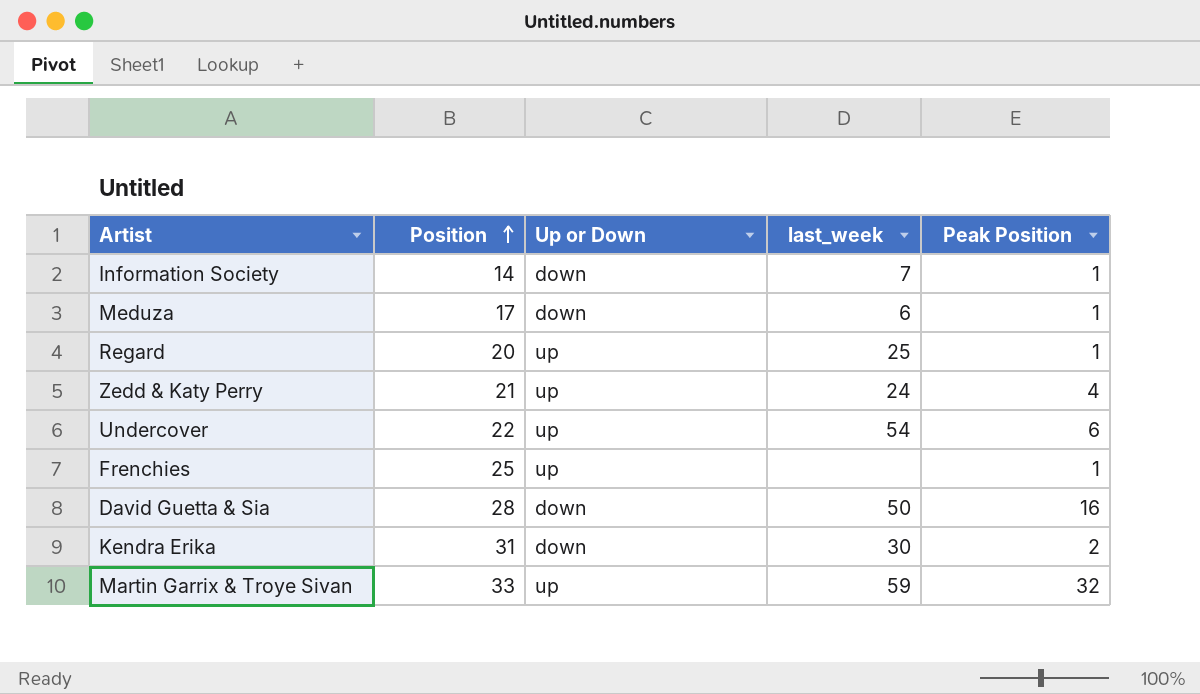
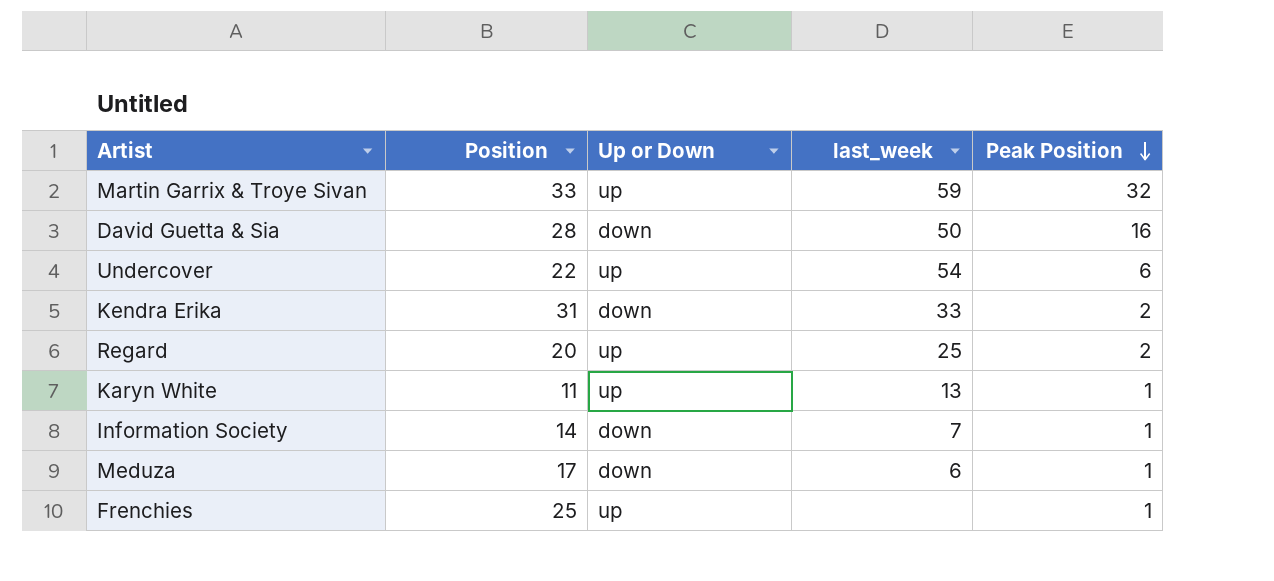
row order: Position ascending -> Peak Position descending
row Zedd & Katy Perry: 21 | up | 24 | 4 -> none
Kendra Erika | last_week: 30 -> 33
Regard | Peak Position: 1 -> 2
row Karyn White: none -> 11 | up | 13 | 1

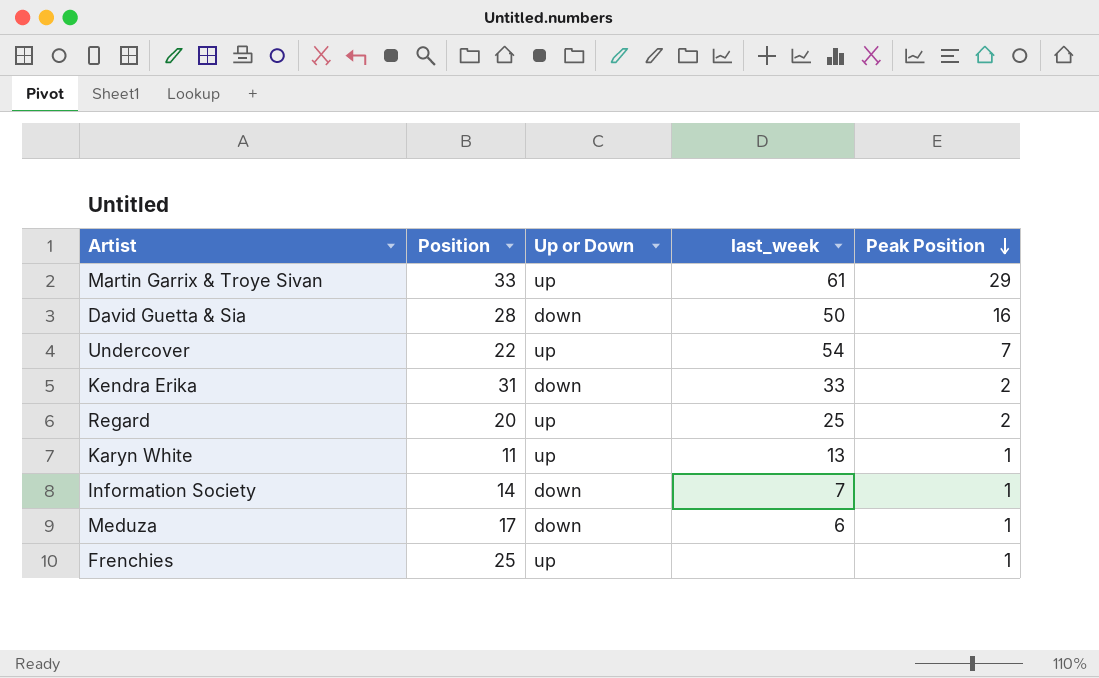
Martin Garrix & Troye Sivan | last_week: 59 -> 61
Martin Garrix & Troye Sivan | Peak Position: 32 -> 29
Undercover | Peak Position: 6 -> 7

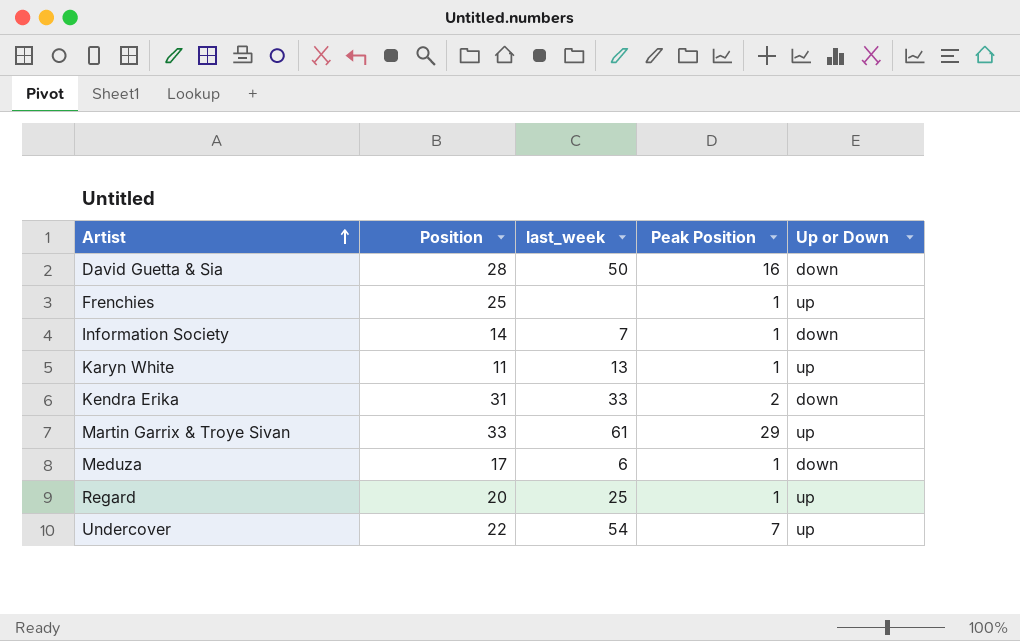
row order: Peak Position descending -> Artist ascending
column Up or Down | position: 3 -> 5
Regard | Peak Position: 2 -> 1

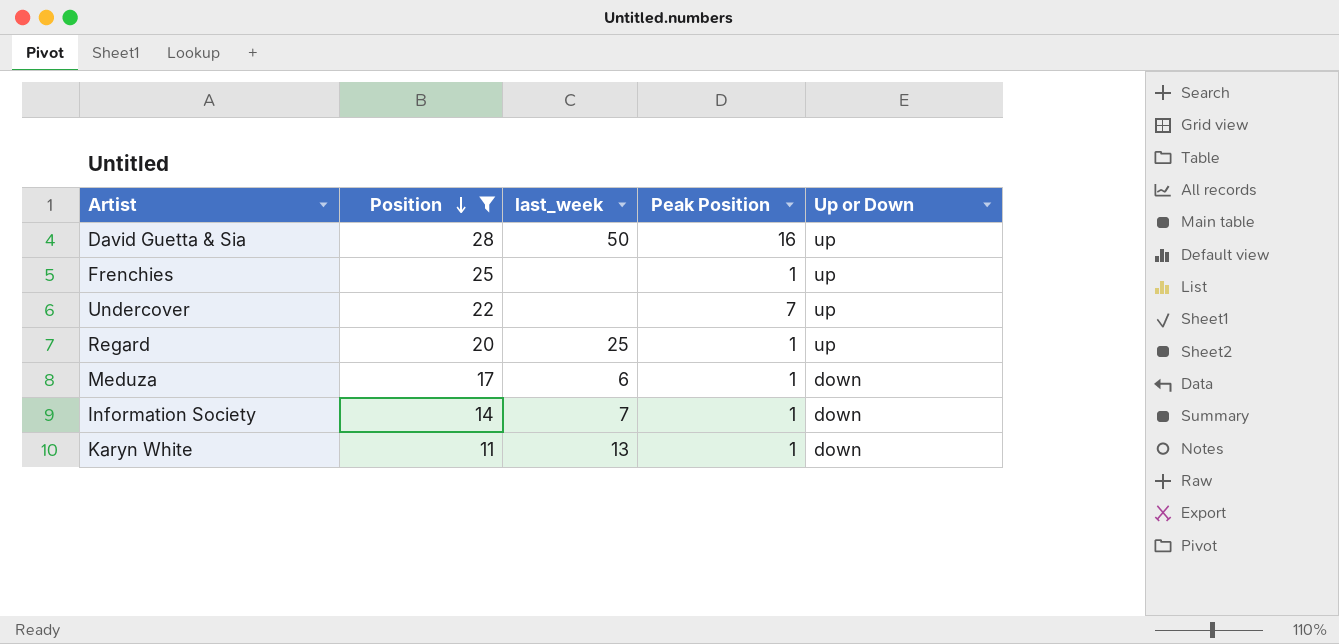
filter: none -> Position <= 28
row order: Artist ascending -> Position descending
David Guetta & Sia | Up or Down: down -> up
Undercover | last_week: 54 -> none
Karyn White | Up or Down: up -> down

